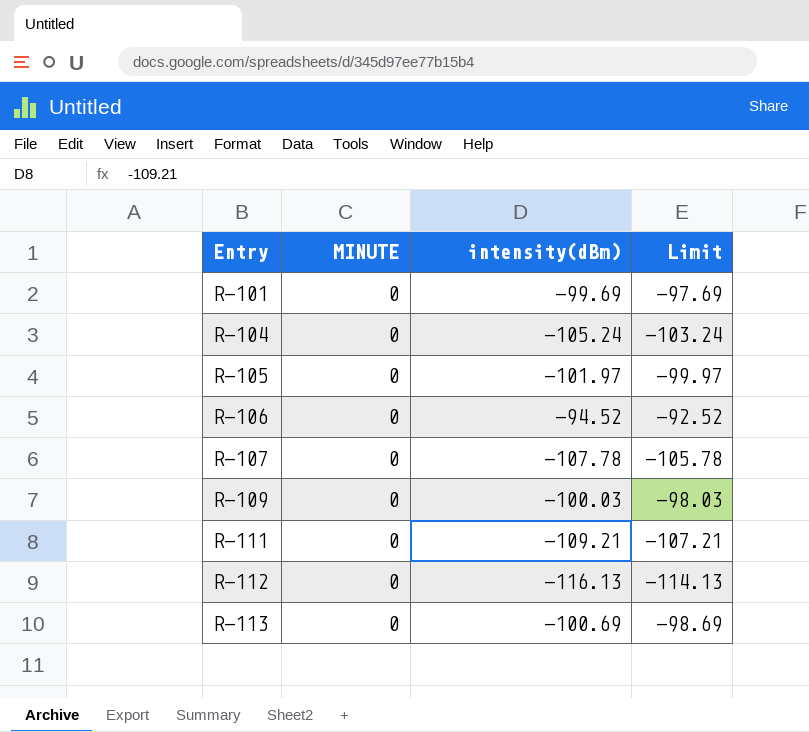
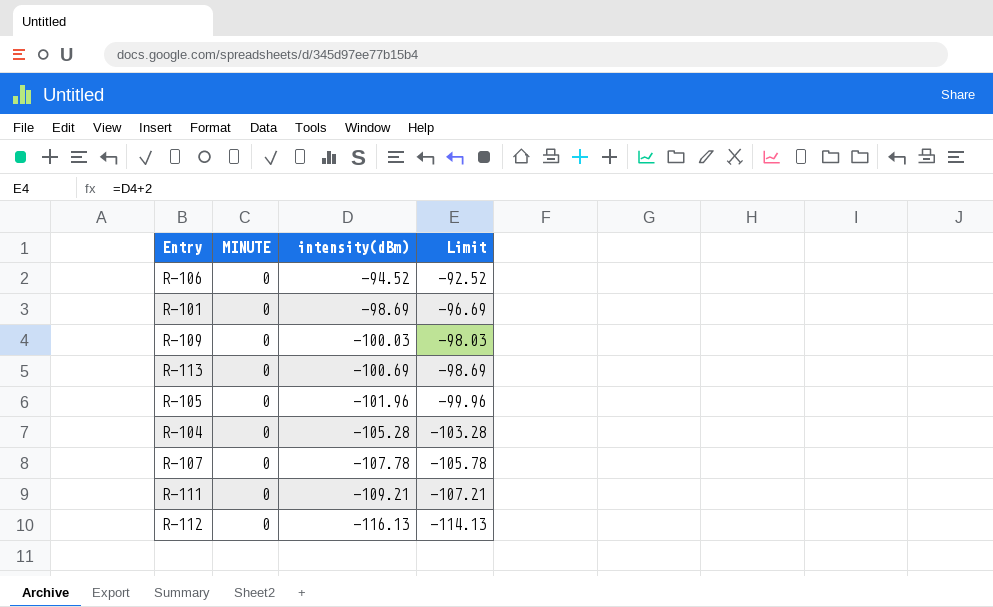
row order: Entry ascending -> intensity(dBm) descending
R-101 | intensity(dBm): -99.69 -> -98.69
R-101 | Limit: -97.69 -> -96.69
R-105 | intensity(dBm): -101.97 -> -101.96
R-105 | Limit: -99.97 -> -99.96
R-104 | intensity(dBm): -105.24 -> -105.28
R-104 | Limit: -103.24 -> -103.28

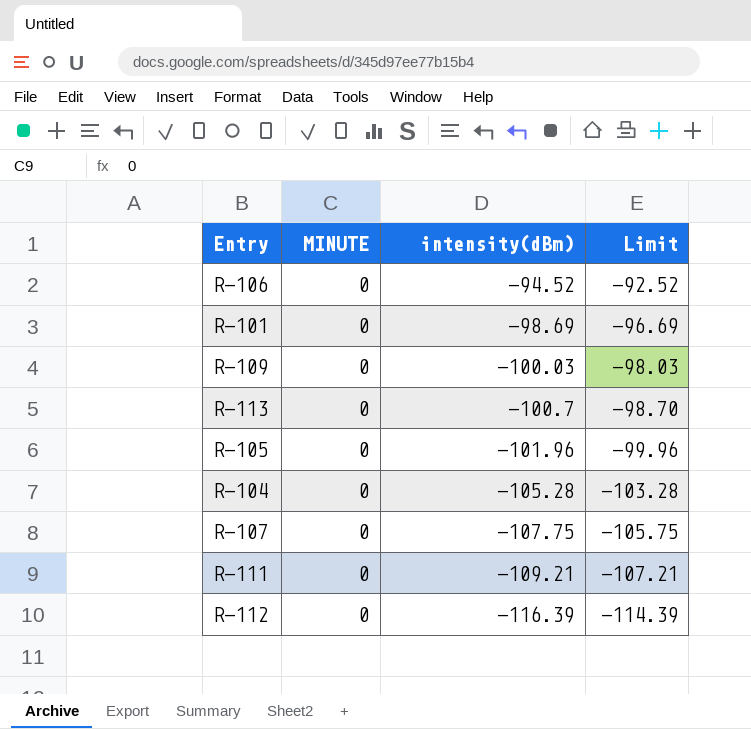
R-113 | intensity(dBm): -100.69 -> -100.7
R-113 | Limit: -98.69 -> -98.70
R-107 | intensity(dBm): -107.78 -> -107.75
R-107 | Limit: -105.78 -> -105.75
R-112 | intensity(dBm): -116.13 -> -116.39
R-112 | Limit: -114.13 -> -114.39

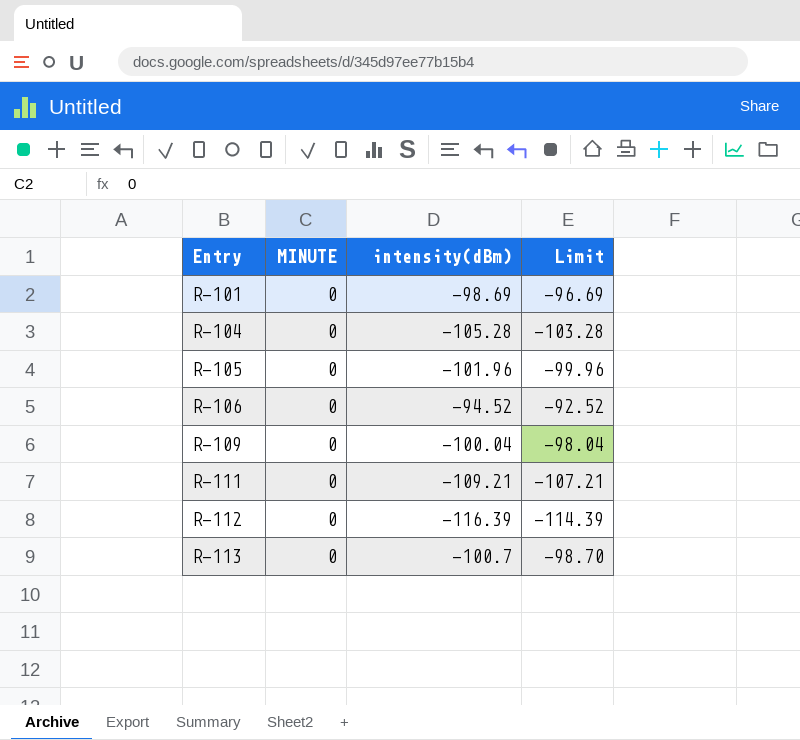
row order: intensity(dBm) descending -> Entry ascending
row R-107: 0 | -107.75 | -105.75 -> none
R-109 | intensity(dBm): -100.03 -> -100.04
R-109 | Limit: -98.03 -> -98.04

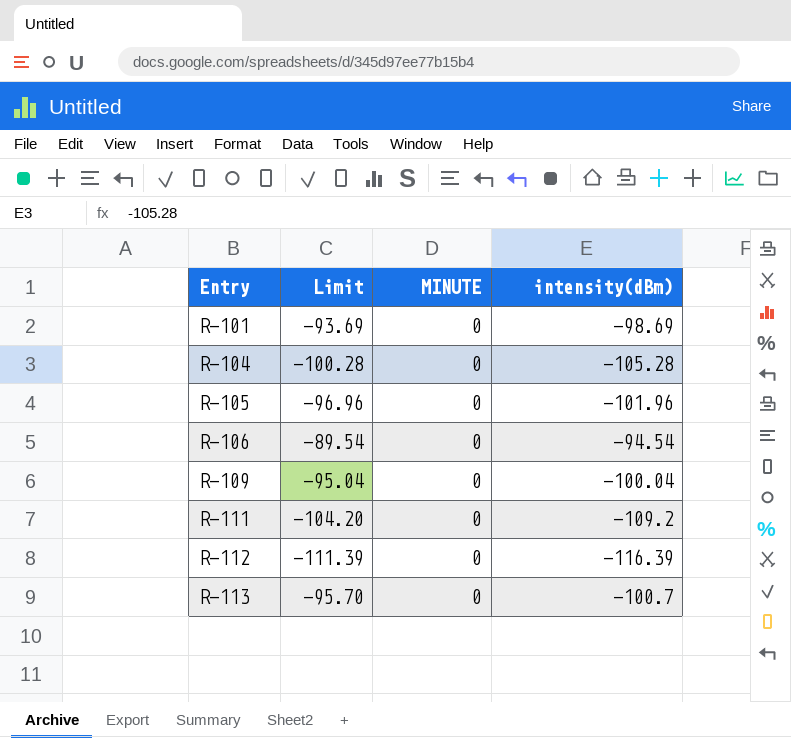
column Limit | formula: [intensity(dBm)] + 2 -> [intensity(dBm)] + 5
column Limit | position: 4 -> 2
R-106 | intensity(dBm): -94.52 -> -94.54
R-111 | intensity(dBm): -109.21 -> -109.2

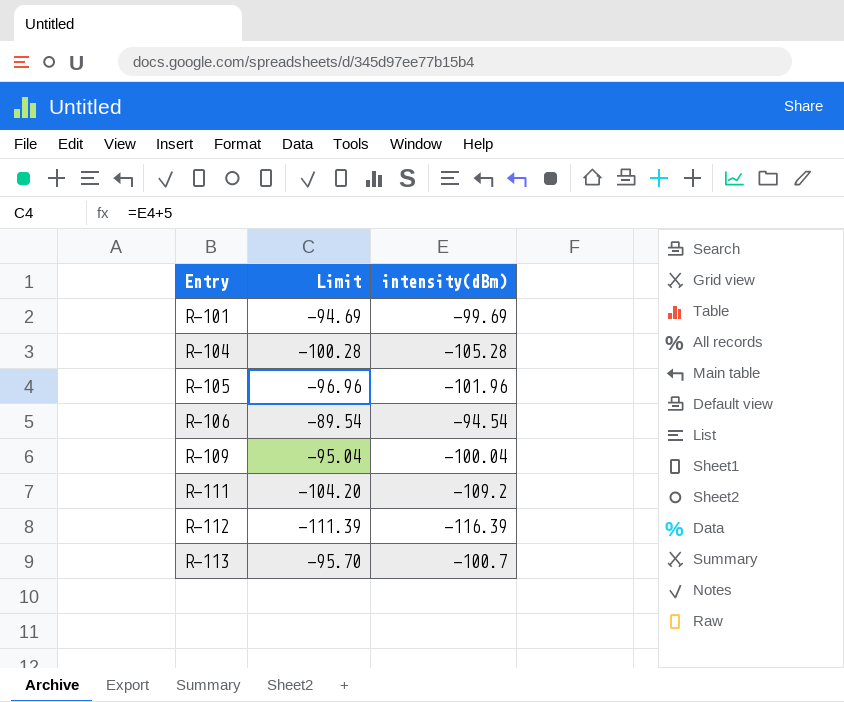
column MINUTE | position: 3 -> none
R-101 | Limit: -93.69 -> -94.69
R-101 | intensity(dBm): -98.69 -> -99.69

